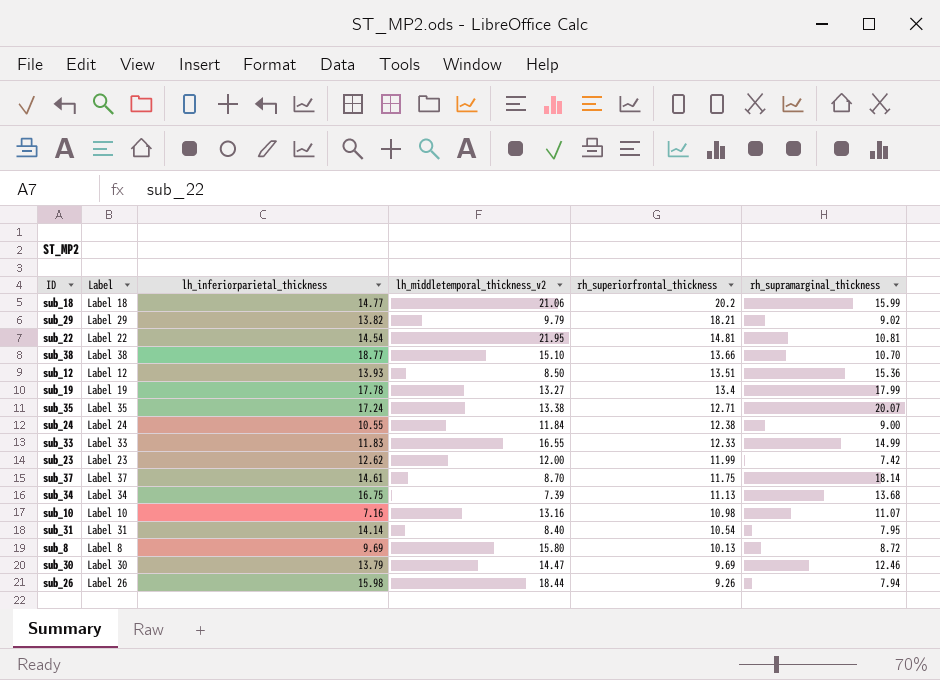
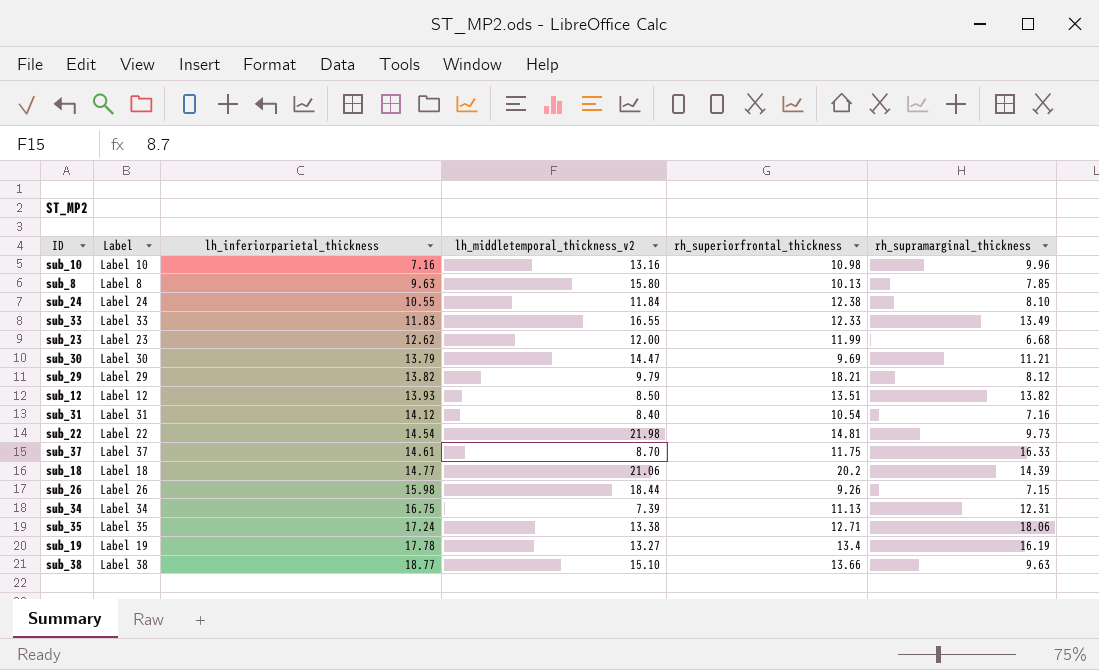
row order: rh_superiorfrontal_thickness descending -> lh_inferiorparietal_thickness ascending
sub_10 | rh_supramarginal_thickness: 11.07 -> 9.96
sub_8 | lh_inferiorparietal_thickness: 9.69 -> 9.63
sub_8 | rh_supramarginal_thickness: 8.72 -> 7.85
sub_24 | rh_supramarginal_thickness: 9.00 -> 8.10
sub_33 | rh_supramarginal_thickness: 14.99 -> 13.49
sub_23 | rh_supramarginal_thickness: 7.42 -> 6.68
sub_30 | rh_supramarginal_thickness: 12.46 -> 11.21
sub_29 | rh_supramarginal_thickness: 9.02 -> 8.12
sub_12 | rh_supramarginal_thickness: 15.36 -> 13.82
sub_31 | lh_inferiorparietal_thickness: 14.14 -> 14.12
sub_31 | rh_supramarginal_thickness: 7.95 -> 7.16
sub_22 | lh_middletemporal_thickness_v2: 21.95 -> 21.98
sub_22 | rh_supramarginal_thickness: 10.81 -> 9.73
sub_37 | rh_supramarginal_thickness: 18.14 -> 16.33
sub_18 | rh_supramarginal_thickness: 15.99 -> 14.39
sub_26 | rh_supramarginal_thickness: 7.94 -> 7.15
sub_34 | rh_supramarginal_thickness: 13.68 -> 12.31
sub_35 | rh_supramarginal_thickness: 20.07 -> 18.06
sub_19 | rh_supramarginal_thickness: 17.99 -> 16.19
sub_38 | rh_supramarginal_thickness: 10.70 -> 9.63

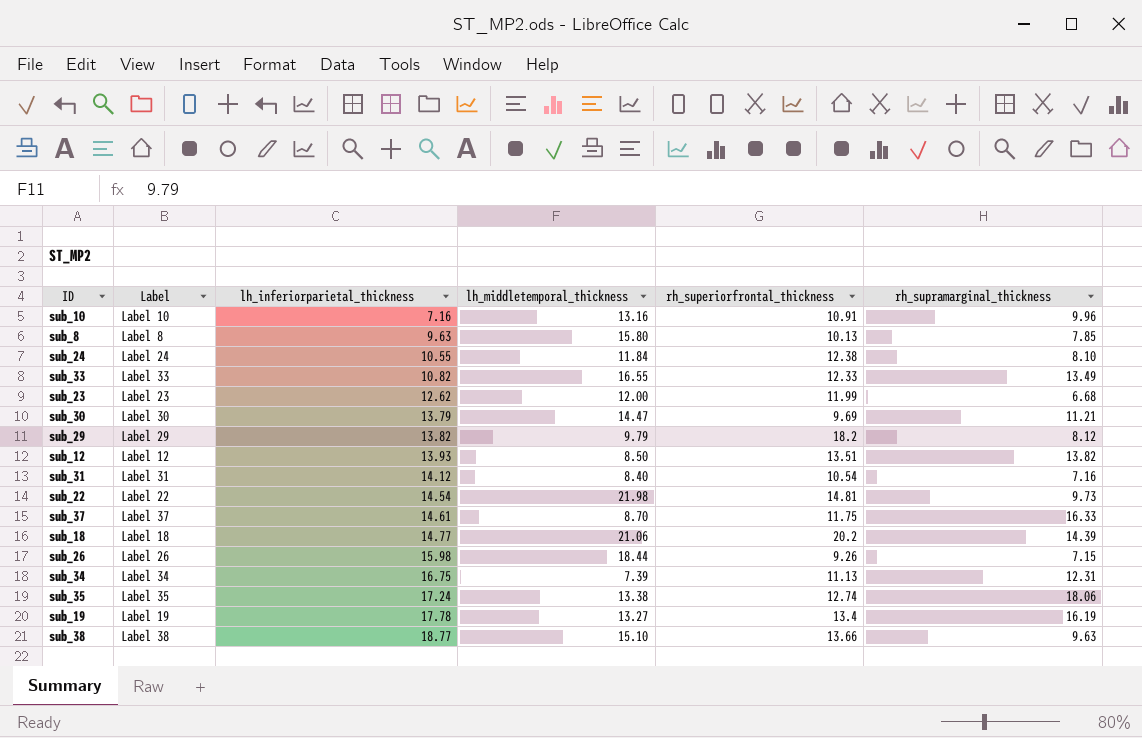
column name: lh_middletemporal_thickness_v2 -> lh_middletemporal_thickness
sub_10 | rh_superiorfrontal_thickness: 10.98 -> 10.91
sub_33 | lh_inferiorparietal_thickness: 11.83 -> 10.82
sub_29 | rh_superiorfrontal_thickness: 18.21 -> 18.2
sub_35 | rh_superiorfrontal_thickness: 12.71 -> 12.74

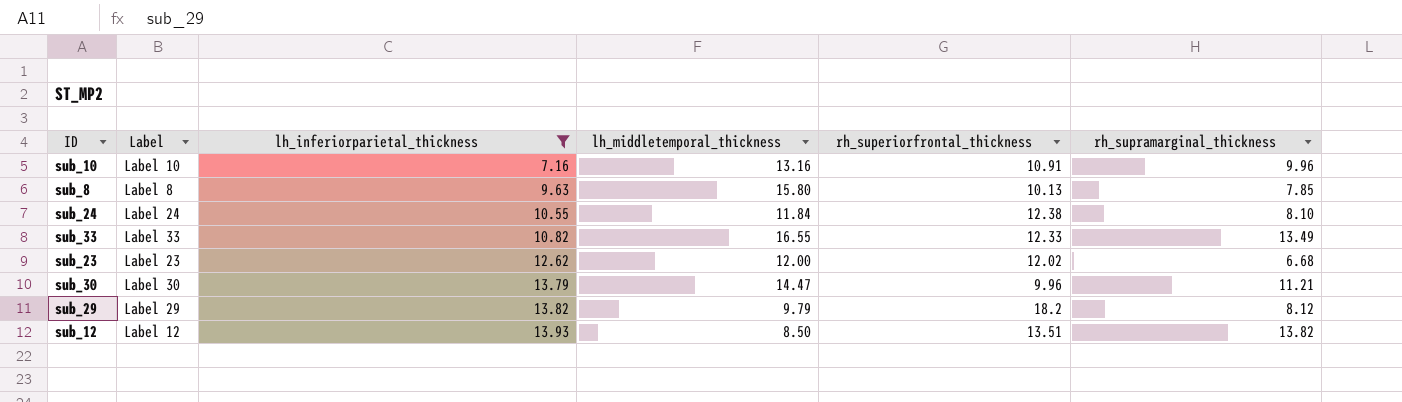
filter: none -> lh_inferiorparietal_thickness <= 13.93
sub_23 | rh_superiorfrontal_thickness: 11.99 -> 12.02
sub_30 | rh_superiorfrontal_thickness: 9.69 -> 9.96

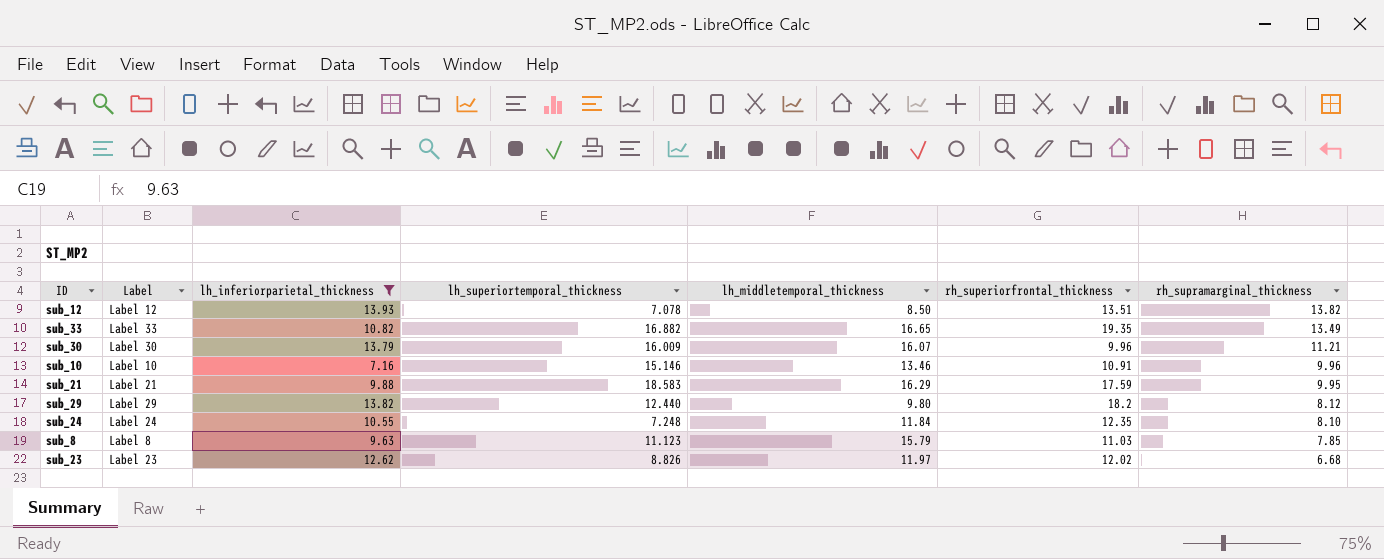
row order: lh_inferiorparietal_thickness ascending -> rh_supramarginal_thickness descending
column lh_superiortemporal_thickness | position: none -> 4
sub_33 | lh_middletemporal_thickness: 16.55 -> 16.65
sub_33 | rh_superiorfrontal_thickness: 12.33 -> 19.35
sub_30 | lh_middletemporal_thickness: 14.47 -> 16.07
sub_10 | lh_middletemporal_thickness: 13.16 -> 13.46
row sub_21: none -> Label 21 | 9.88 | 18.583 | 16.29 | 17.59 | 9.95
sub_29 | lh_middletemporal_thickness: 9.79 -> 9.80
sub_24 | rh_superiorfrontal_thickness: 12.38 -> 12.35
sub_8 | lh_middletemporal_thickness: 15.80 -> 15.79
sub_8 | rh_superiorfrontal_thickness: 10.13 -> 11.03
sub_23 | lh_middletemporal_thickness: 12.00 -> 11.97

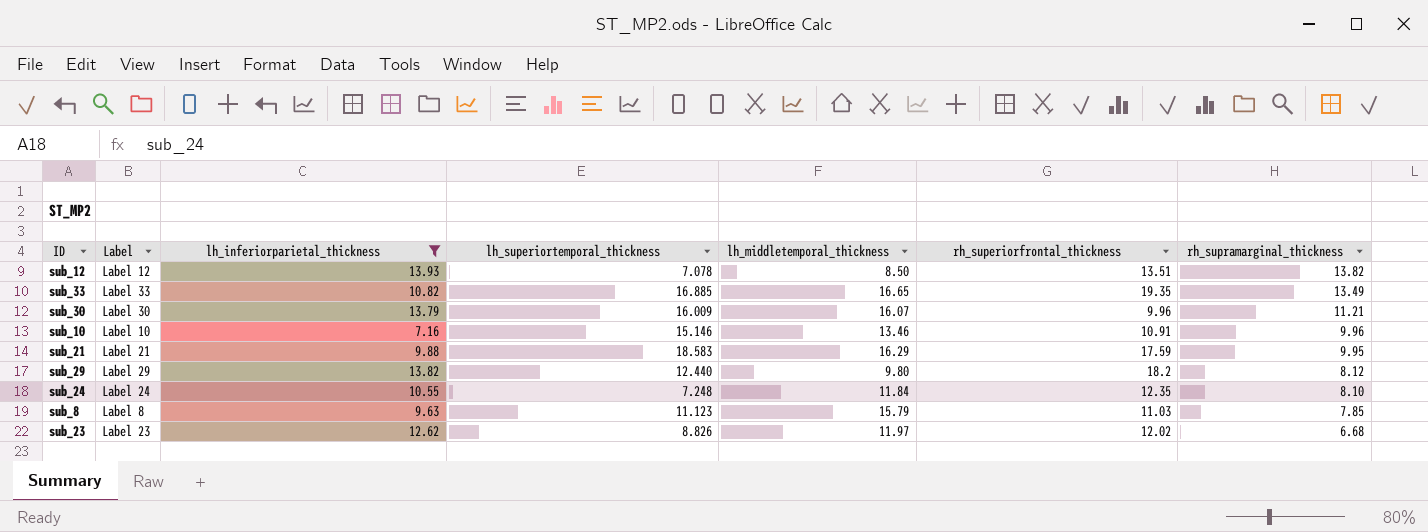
sub_33 | lh_superiortemporal_thickness: 16.882 -> 16.885

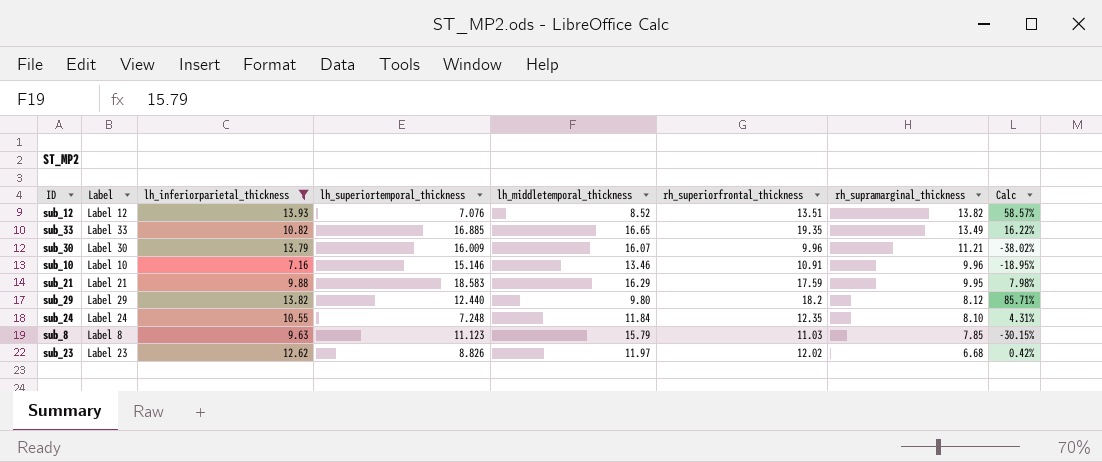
column Calc | formula: none -> ([rh_superiorfrontal_thickness] - [lh_middletemporal_thickness]) / [lh_middletemporal_thickness]
sub_12 | lh_superiortemporal_thickness: 7.078 -> 7.076
sub_12 | lh_middletemporal_thickness: 8.50 -> 8.52

